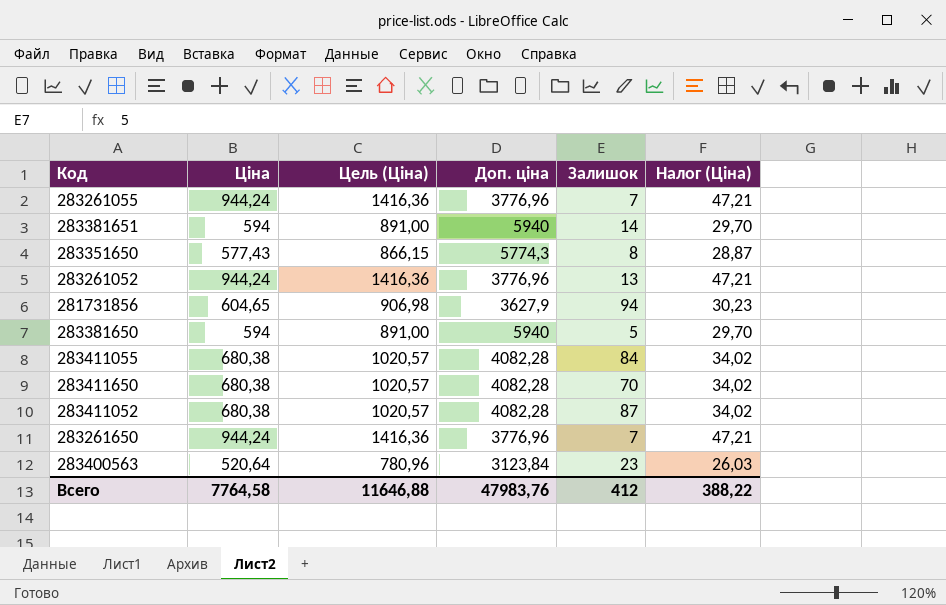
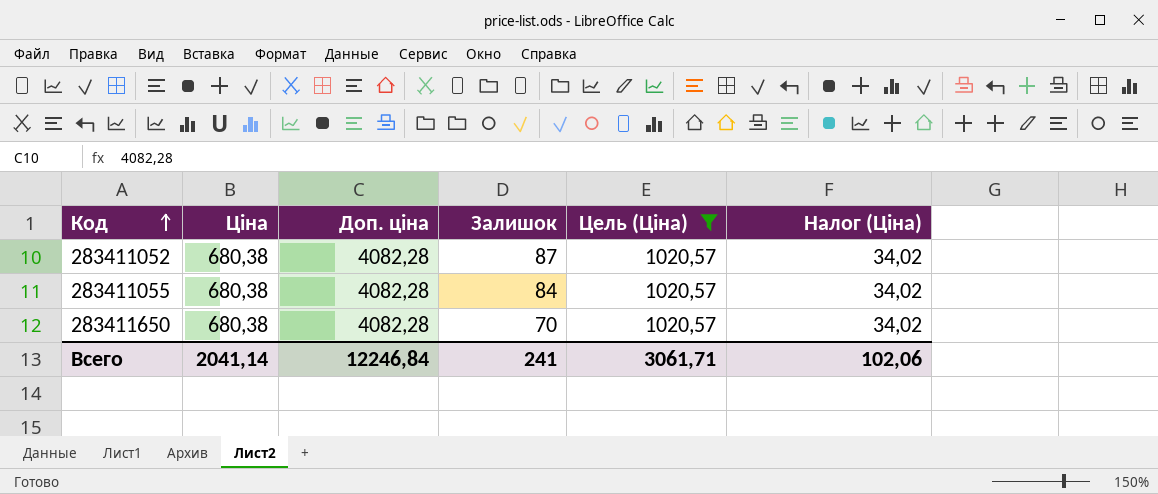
filter: none -> Цель (Ціна) = 1020,57
row order: none -> Код ascending
column Цель (Ціна) | position: 3 -> 5
Всего | Ціна: 7764,58 -> 2041,14
Всего | Доп. ціна: 47983,76 -> 12246,84
Всего | Залишок: 412 -> 241
Всего | Цель (Ціна): 11646,88 -> 3061,71
Всего | Налог (Ціна): 388,22 -> 102,06

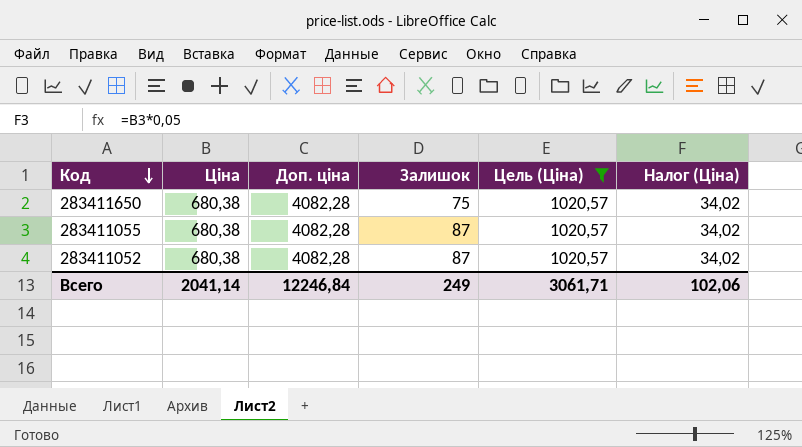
row order: Код ascending -> Код descending
283411650 | Залишок: 70 -> 75
283411055 | Залишок: 84 -> 87
Всего | Залишок: 241 -> 249

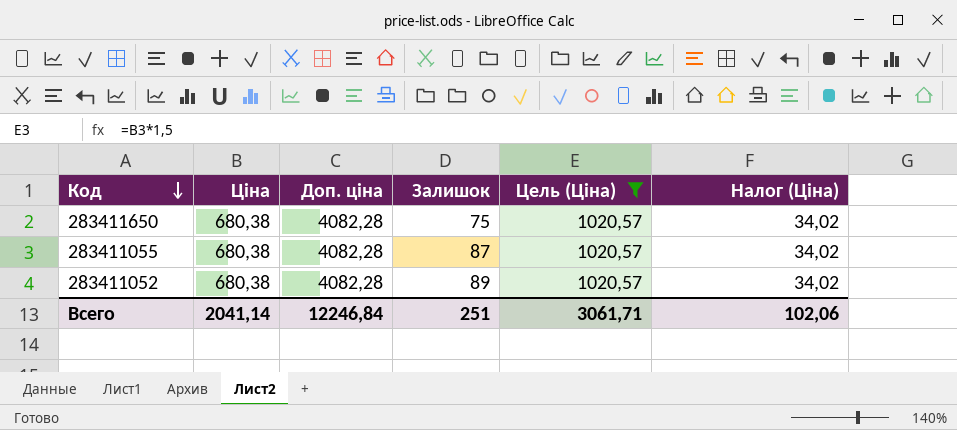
283411052 | Залишок: 87 -> 89
Всего | Залишок: 249 -> 251

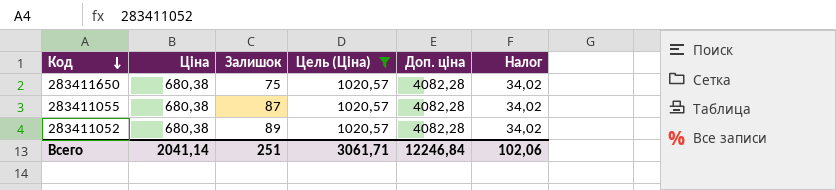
column Доп. ціна | position: 3 -> 5
column name: Налог (Ціна) -> Налог

